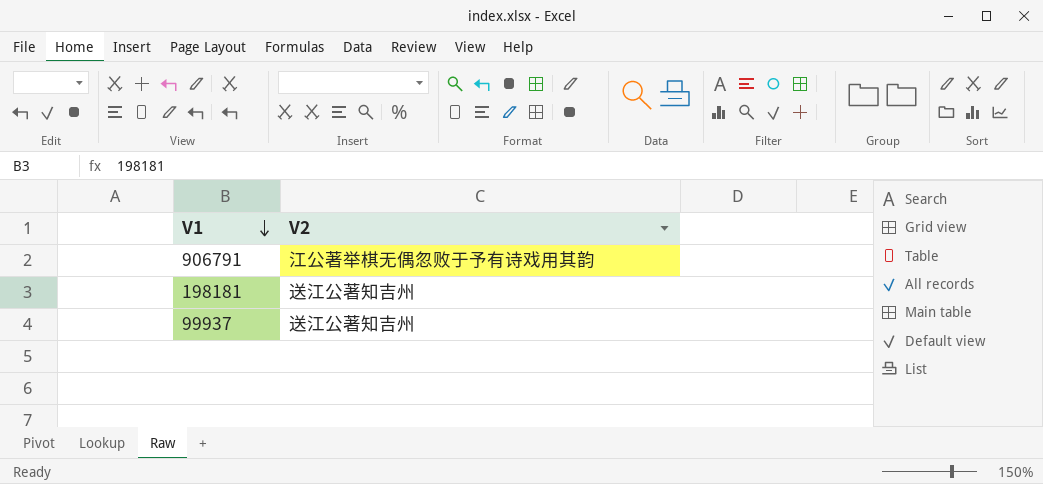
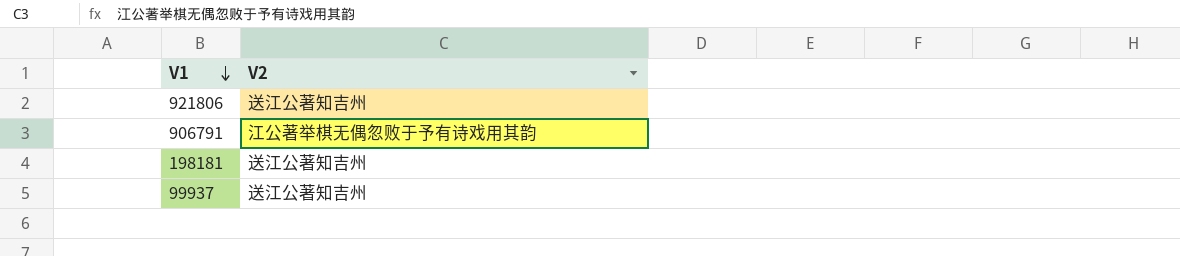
row 921806: none -> 送江公著知吉州

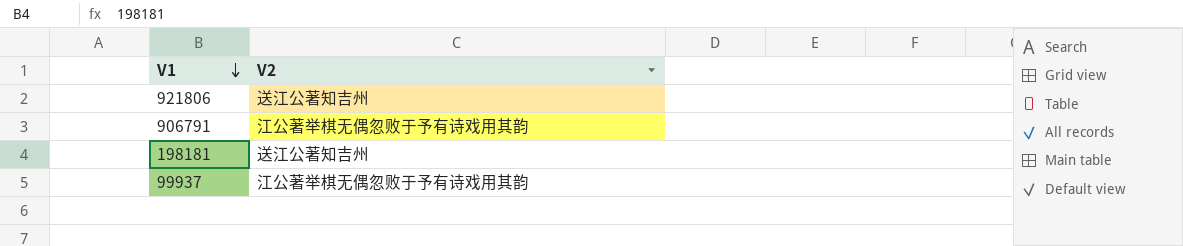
99937 | V2: 送江公著知吉州 -> 江公著举棋无偶忽败于予有诗戏用其韵

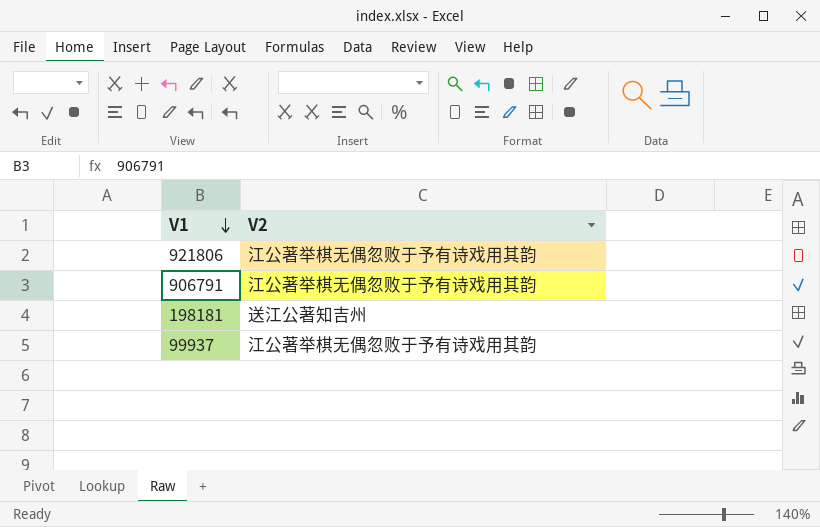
921806 | V2: 送江公著知吉州 -> 江公著举棋无偶忽败于予有诗戏用其韵

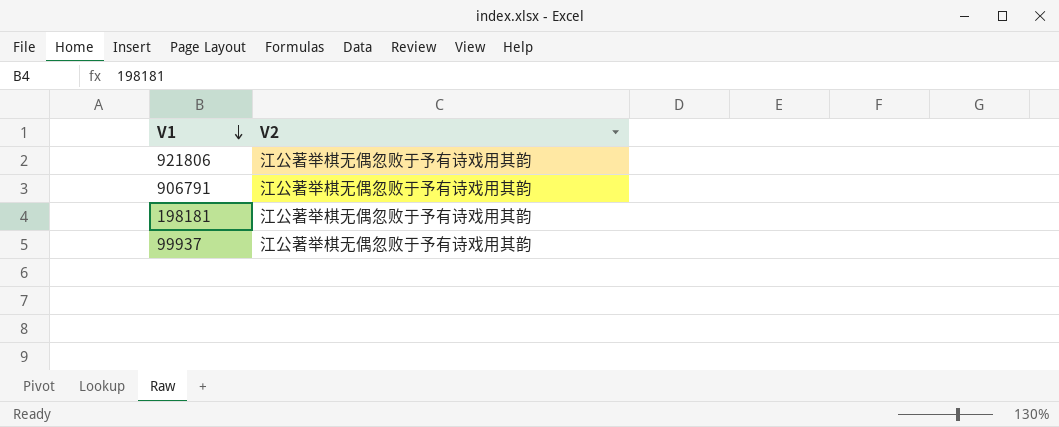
198181 | V2: 送江公著知吉州 -> 江公著举棋无偶忽败于予有诗戏用其韵

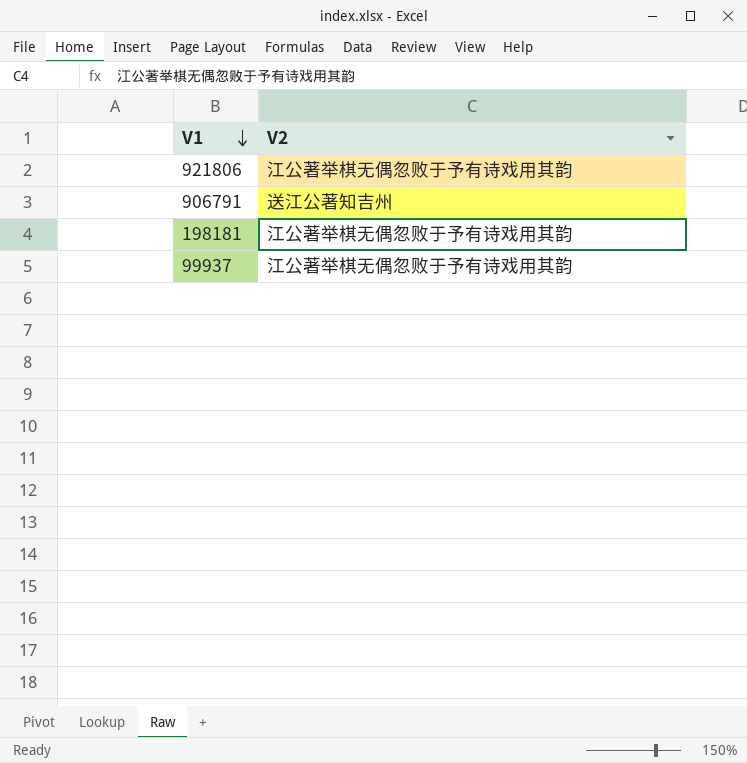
906791 | V2: 江公著举棋无偶忽败于予有诗戏用其韵 -> 送江公著知吉州

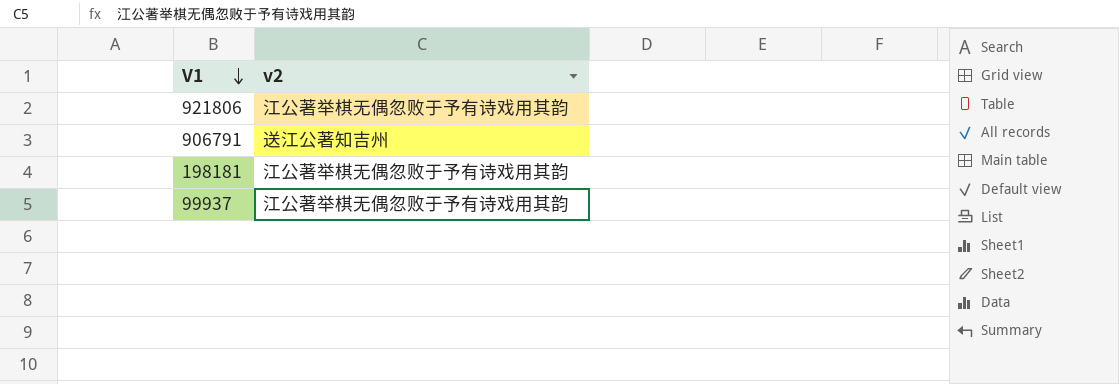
column name: V2 -> v2

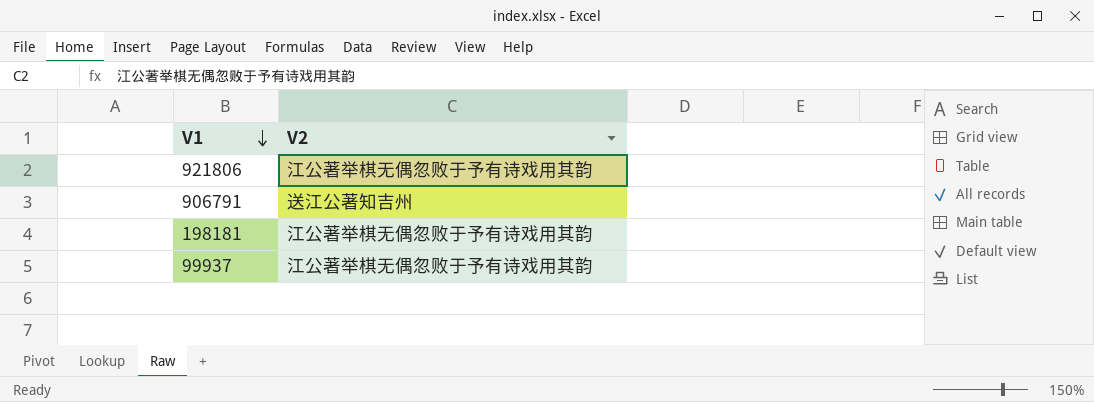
column name: v2 -> V2

